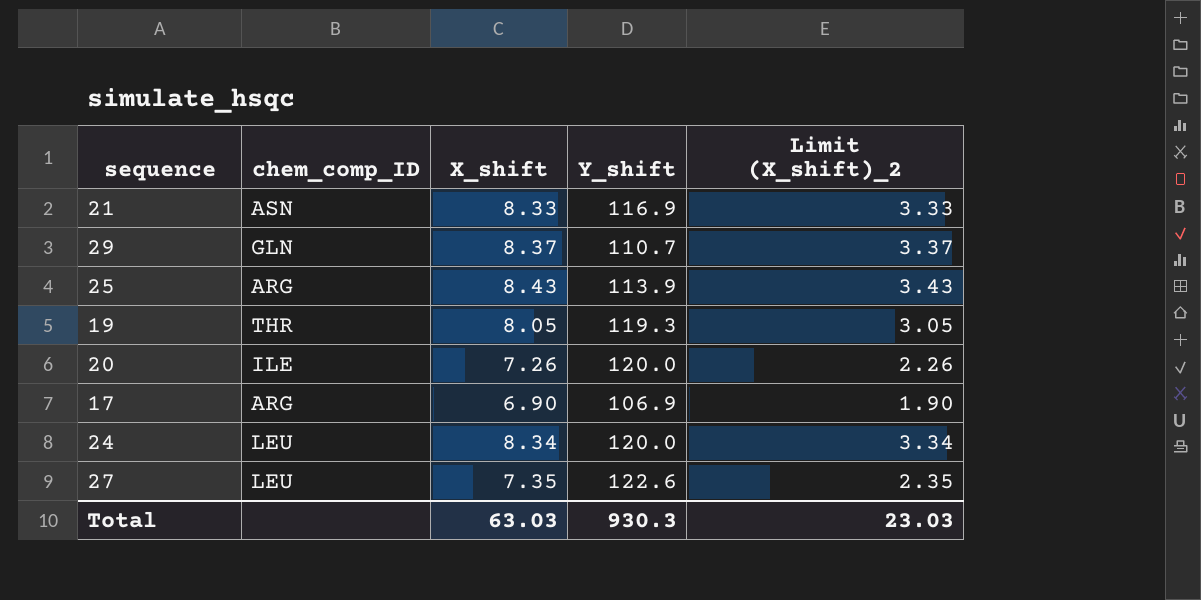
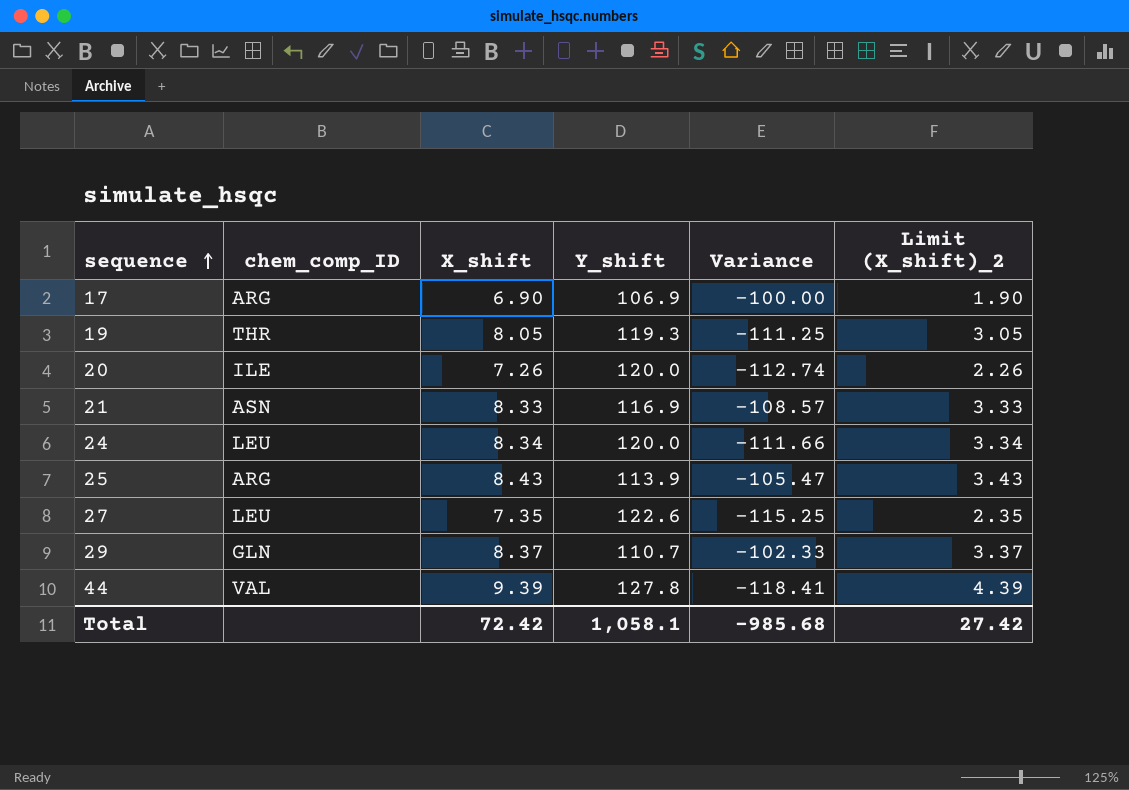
row order: none -> sequence ascending
column Variance | formula: none -> [X_shift] - [Y_shift]
row 44: none -> VAL | 9.39 | 127.8 | -118.41 | 4.39
Total | X_shift: 63.03 -> 72.42
Total | Y_shift: 930.3 -> 1,058.1
Total | Limit (X_shift)_2: 23.03 -> 27.42

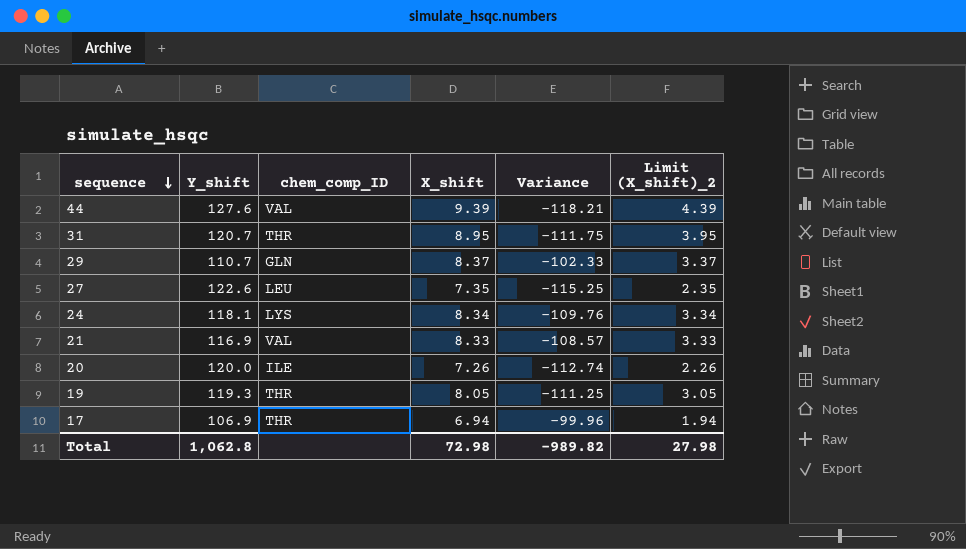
row order: sequence ascending -> sequence descending
column Y_shift | position: 4 -> 2
row 25: ARG | 8.43 | 113.9 | -105.47 | 3.43 -> none
44 | Y_shift: 127.8 -> 127.6
44 | Variance: -118.41 -> -118.21
row 31: none -> 120.7 | THR | 8.95 | -111.75 | 3.95
24 | Y_shift: 120.0 -> 118.1
24 | chem_comp_ID: LEU -> LYS
24 | Variance: -111.66 -> -109.76
21 | chem_comp_ID: ASN -> VAL
17 | chem_comp_ID: ARG -> THR
17 | X_shift: 6.90 -> 6.94
17 | Variance: -100.00 -> -99.96
17 | Limit (X_shift)_2: 1.90 -> 1.94
Total | Y_shift: 1,058.1 -> 1,062.8
Total | X_shift: 72.42 -> 72.98
Total | Variance: -985.68 -> -989.82
Total | Limit (X_shift)_2: 27.42 -> 27.98

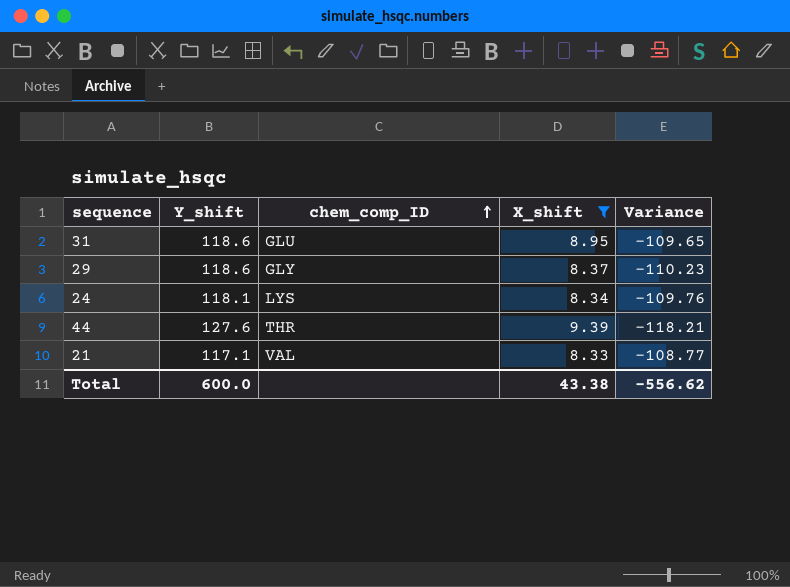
filter: none -> X_shift >= 8.33
row order: sequence descending -> chem_comp_ID ascending
column Limit (X_shift)_2 | formula: [X_shift] - 5 -> none
31 | Y_shift: 120.7 -> 118.6
31 | chem_comp_ID: THR -> GLU
31 | Variance: -111.75 -> -109.65
29 | Y_shift: 110.7 -> 118.6
29 | chem_comp_ID: GLN -> GLY
29 | Variance: -102.33 -> -110.23
44 | chem_comp_ID: VAL -> THR
21 | Y_shift: 116.9 -> 117.1
21 | Variance: -108.57 -> -108.77
Total | Y_shift: 1,062.8 -> 600.0
Total | X_shift: 72.98 -> 43.38
Total | Variance: -989.82 -> -556.62

